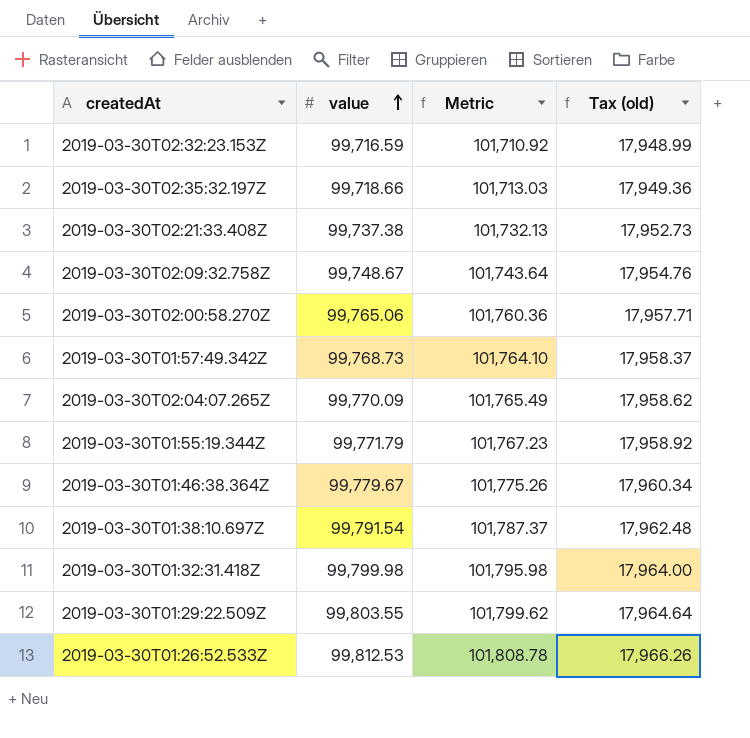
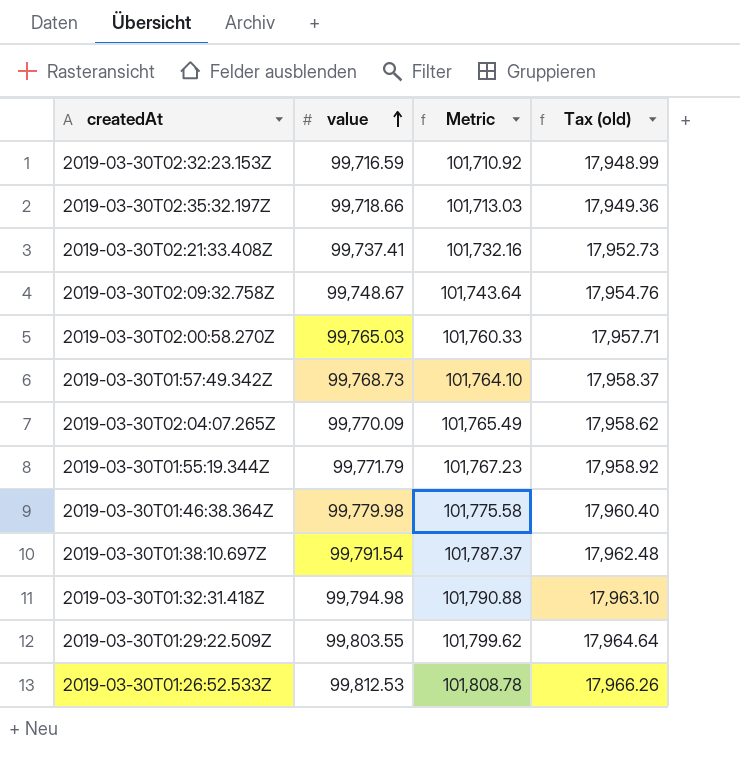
2019-03-30T02:21:33.408Z | value: 99,737.38 -> 99,737.41
2019-03-30T02:21:33.408Z | Metric: 101,732.13 -> 101,732.16
2019-03-30T02:00:58.270Z | value: 99,765.06 -> 99,765.03
2019-03-30T02:00:58.270Z | Metric: 101,760.36 -> 101,760.33
2019-03-30T01:46:38.364Z | value: 99,779.67 -> 99,779.98
2019-03-30T01:46:38.364Z | Metric: 101,775.26 -> 101,775.58
2019-03-30T01:46:38.364Z | Tax (old): 17,960.34 -> 17,960.40
2019-03-30T01:32:31.418Z | value: 99,799.98 -> 99,794.98
2019-03-30T01:32:31.418Z | Metric: 101,795.98 -> 101,790.88
2019-03-30T01:32:31.418Z | Tax (old): 17,964.00 -> 17,963.10

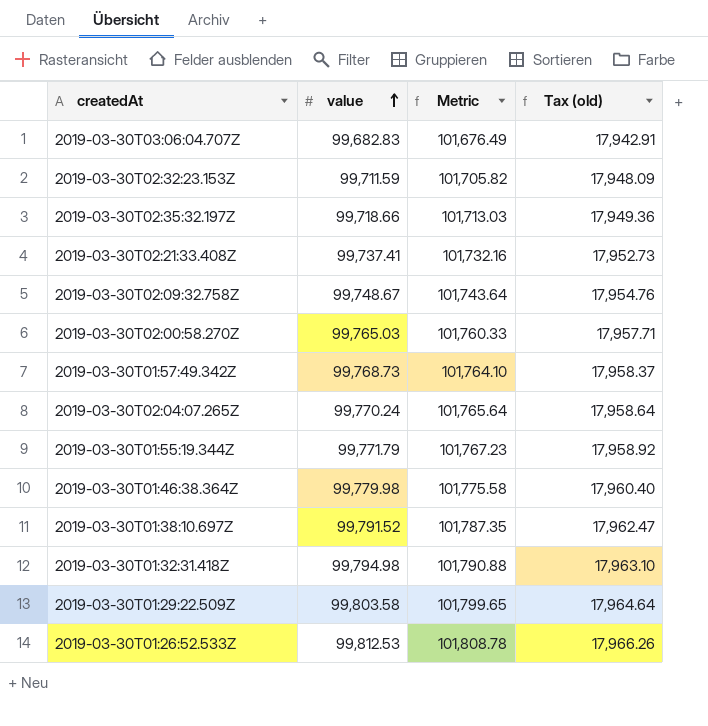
row 2019-03-30T03:06:04.707Z: none -> 99,682.83 | 101,676.49 | 17,942.91
2019-03-30T02:32:23.153Z | value: 99,716.59 -> 99,711.59
2019-03-30T02:32:23.153Z | Metric: 101,710.92 -> 101,705.82
2019-03-30T02:32:23.153Z | Tax (old): 17,948.99 -> 17,948.09
2019-03-30T02:04:07.265Z | value: 99,770.09 -> 99,770.24
2019-03-30T02:04:07.265Z | Metric: 101,765.49 -> 101,765.64
2019-03-30T02:04:07.265Z | Tax (old): 17,958.62 -> 17,958.64
2019-03-30T01:38:10.697Z | value: 99,791.54 -> 99,791.52
2019-03-30T01:38:10.697Z | Metric: 101,787.37 -> 101,787.35
2019-03-30T01:38:10.697Z | Tax (old): 17,962.48 -> 17,962.47
2019-03-30T01:29:22.509Z | value: 99,803.55 -> 99,803.58
2019-03-30T01:29:22.509Z | Metric: 101,799.62 -> 101,799.65

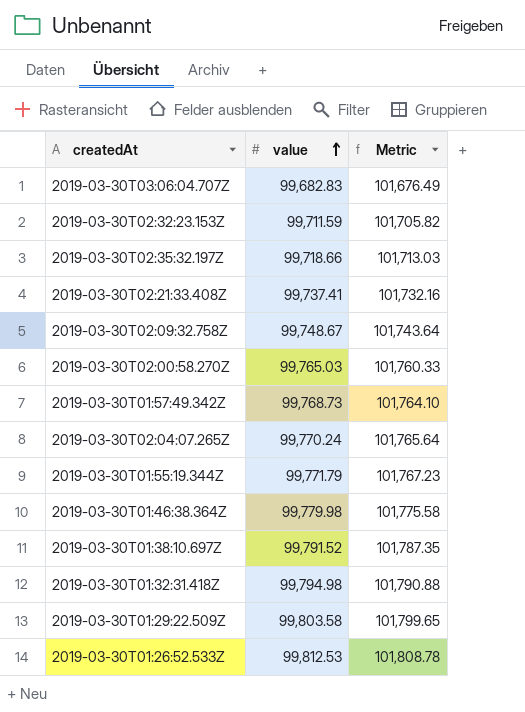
column Tax (old) | formula: [value] * 0.18 -> none

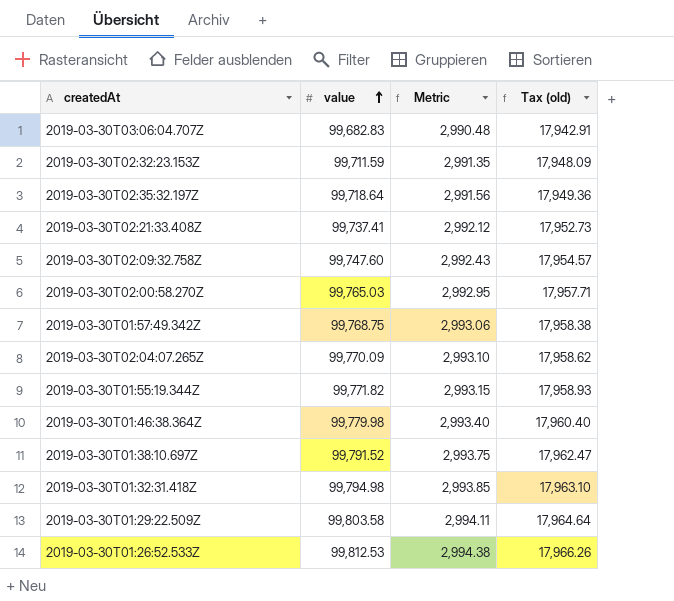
column Metric | formula: [value] * 1.02 -> [value] * 0.03
column Tax (old) | formula: none -> [value] * 0.18
2019-03-30T02:35:32.197Z | value: 99,718.66 -> 99,718.64
2019-03-30T02:09:32.758Z | value: 99,748.67 -> 99,747.60
2019-03-30T01:57:49.342Z | value: 99,768.73 -> 99,768.75
2019-03-30T02:04:07.265Z | value: 99,770.24 -> 99,770.09
2019-03-30T01:55:19.344Z | value: 99,771.79 -> 99,771.82

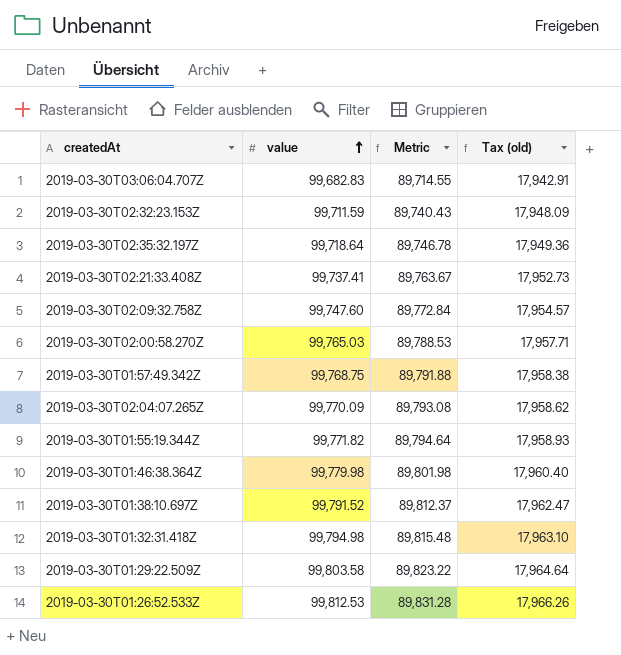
column Metric | formula: [value] * 0.03 -> [value] * 0.9

